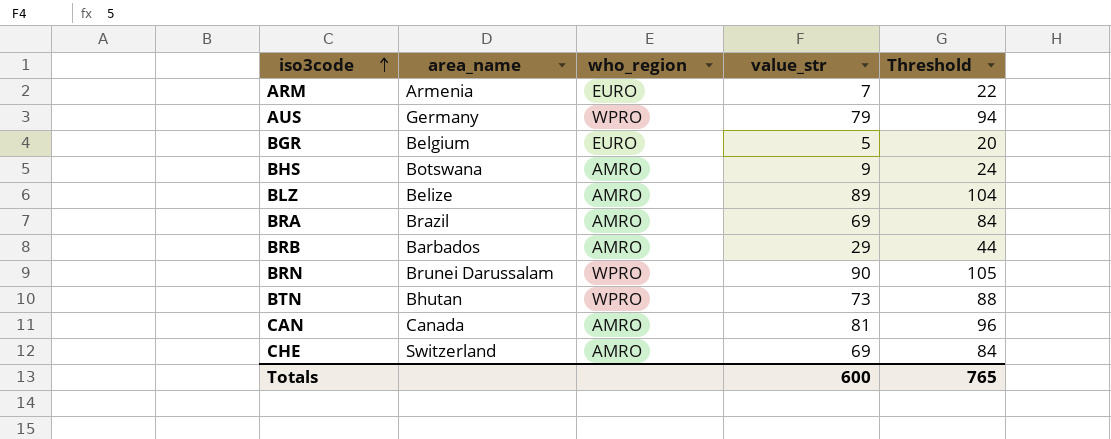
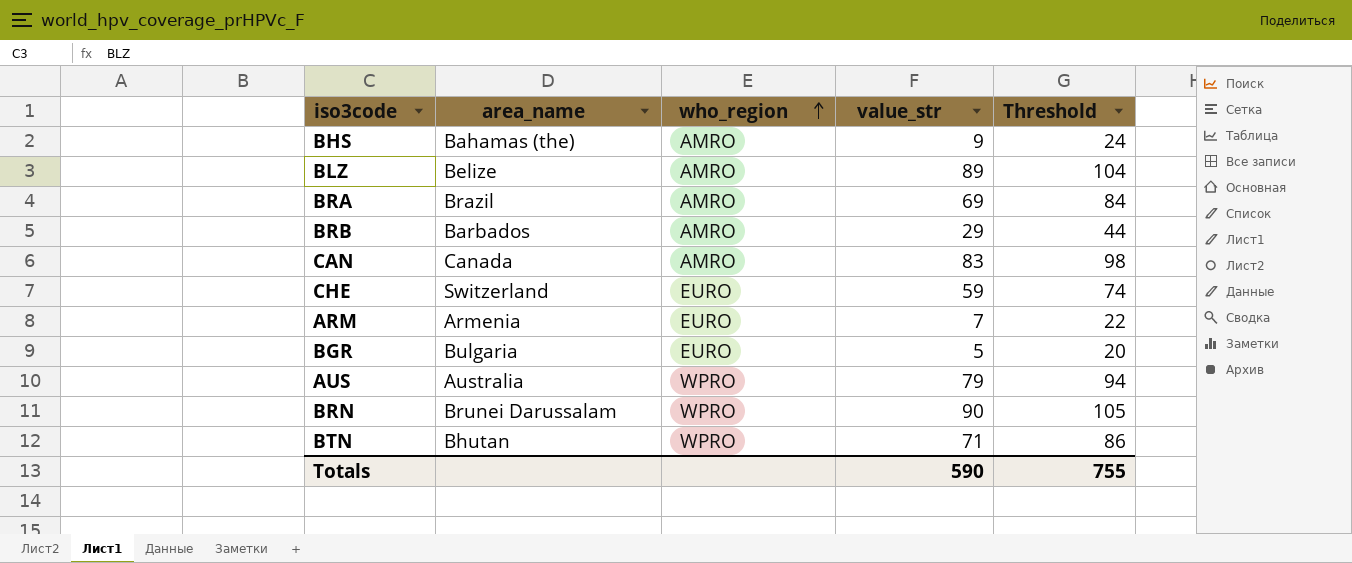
row order: iso3code ascending -> who_region ascending
BHS | area_name: Botswana -> Bahamas (the)
CAN | value_str: 81 -> 83
CAN | Threshold: 96 -> 98
CHE | who_region: AMRO -> EURO
CHE | value_str: 69 -> 59
CHE | Threshold: 84 -> 74
BGR | area_name: Belgium -> Bulgaria
AUS | area_name: Germany -> Australia
BTN | value_str: 73 -> 71
BTN | Threshold: 88 -> 86
Totals | value_str: 600 -> 590
Totals | Threshold: 765 -> 755

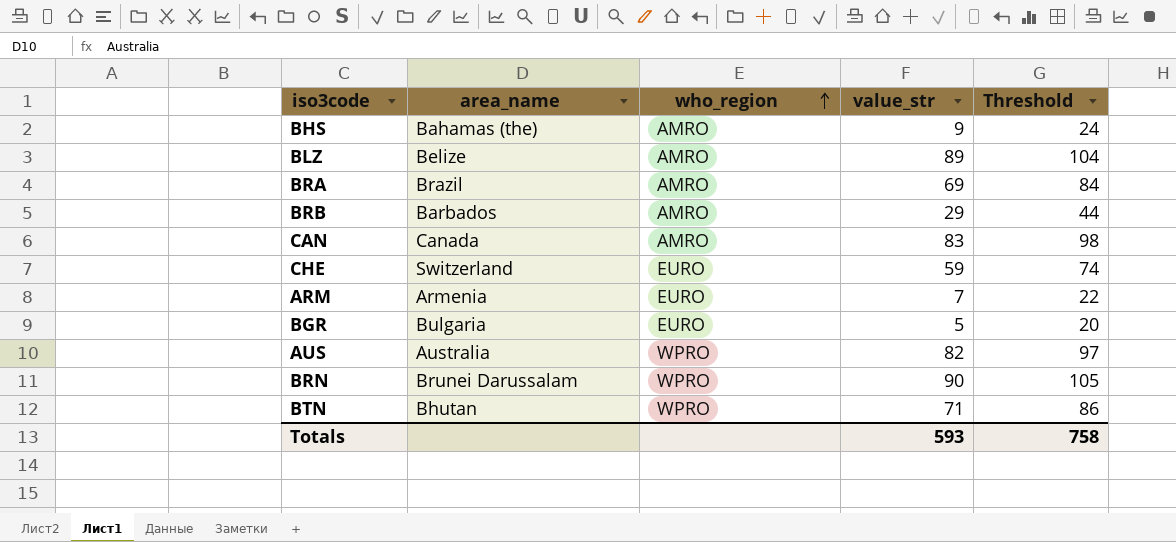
AUS | value_str: 79 -> 82
AUS | Threshold: 94 -> 97
Totals | value_str: 590 -> 593
Totals | Threshold: 755 -> 758

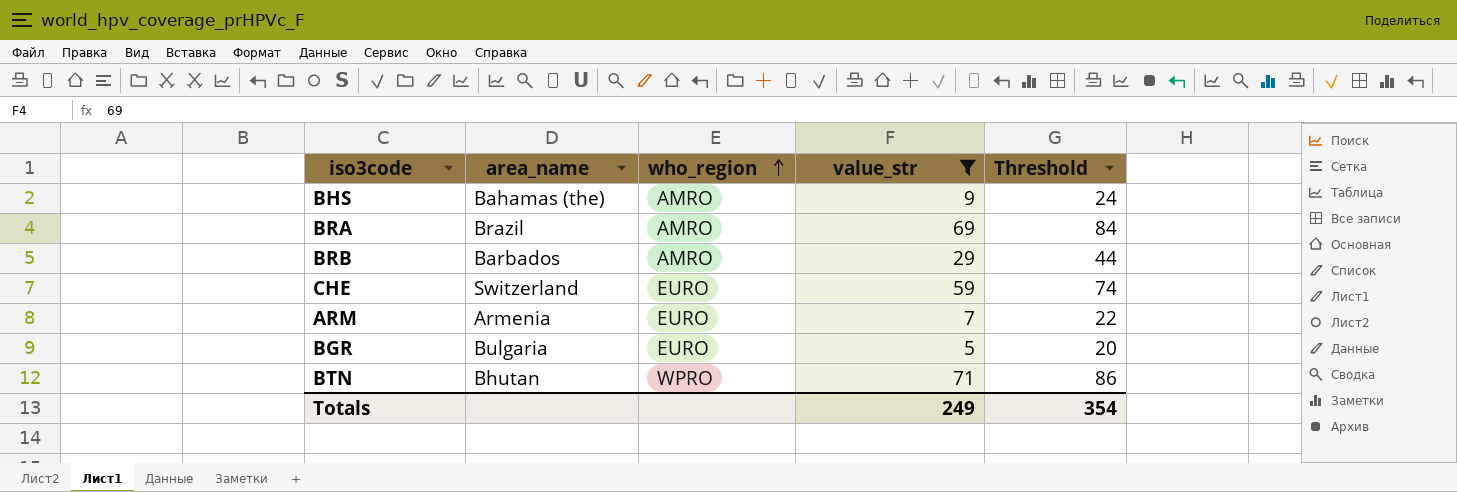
filter: none -> value_str <= 71
Totals | value_str: 593 -> 249
Totals | Threshold: 758 -> 354

